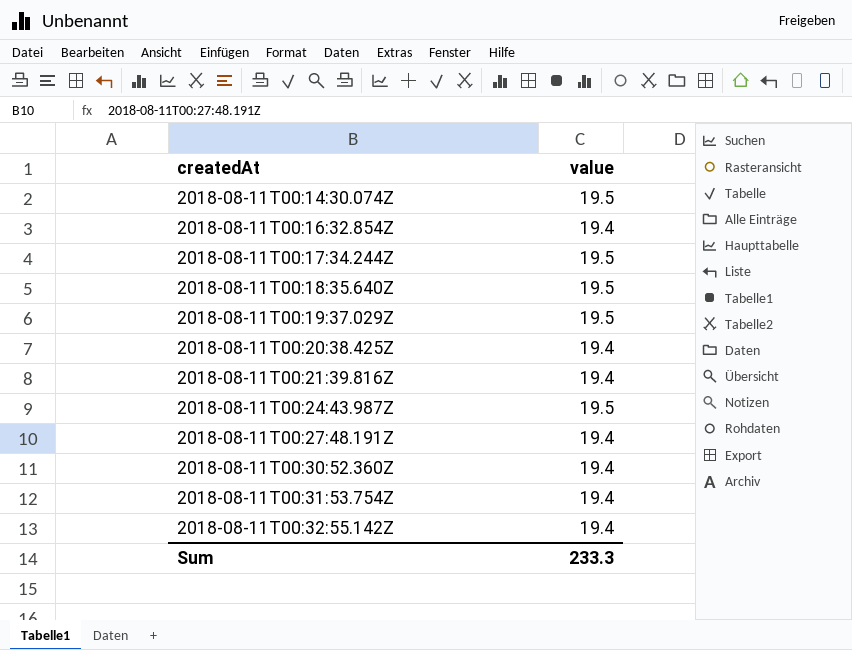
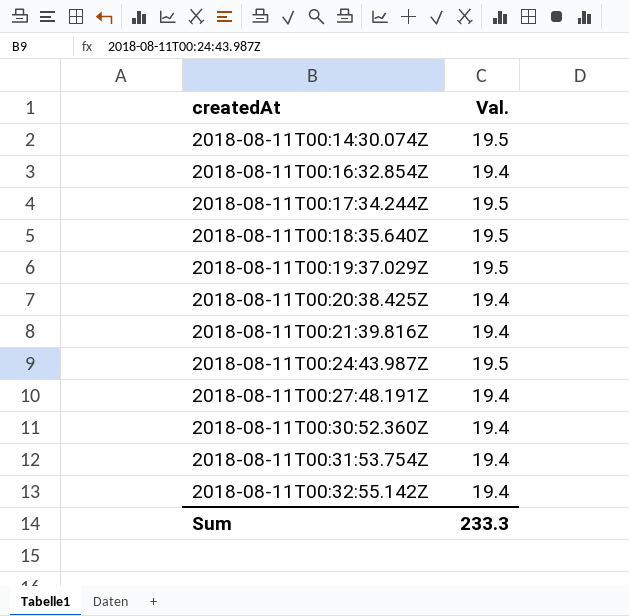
column name: value -> Val.

